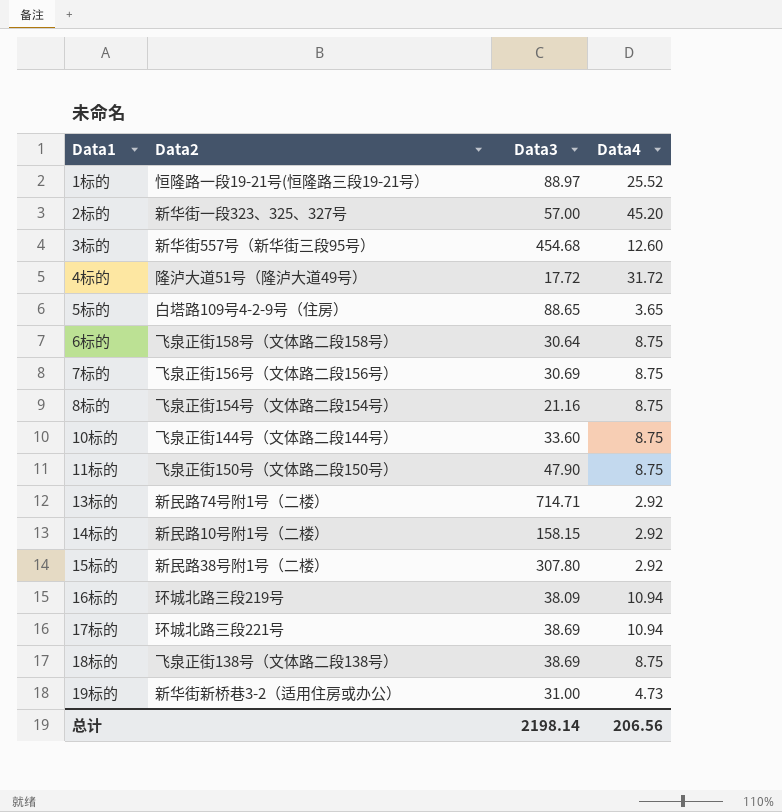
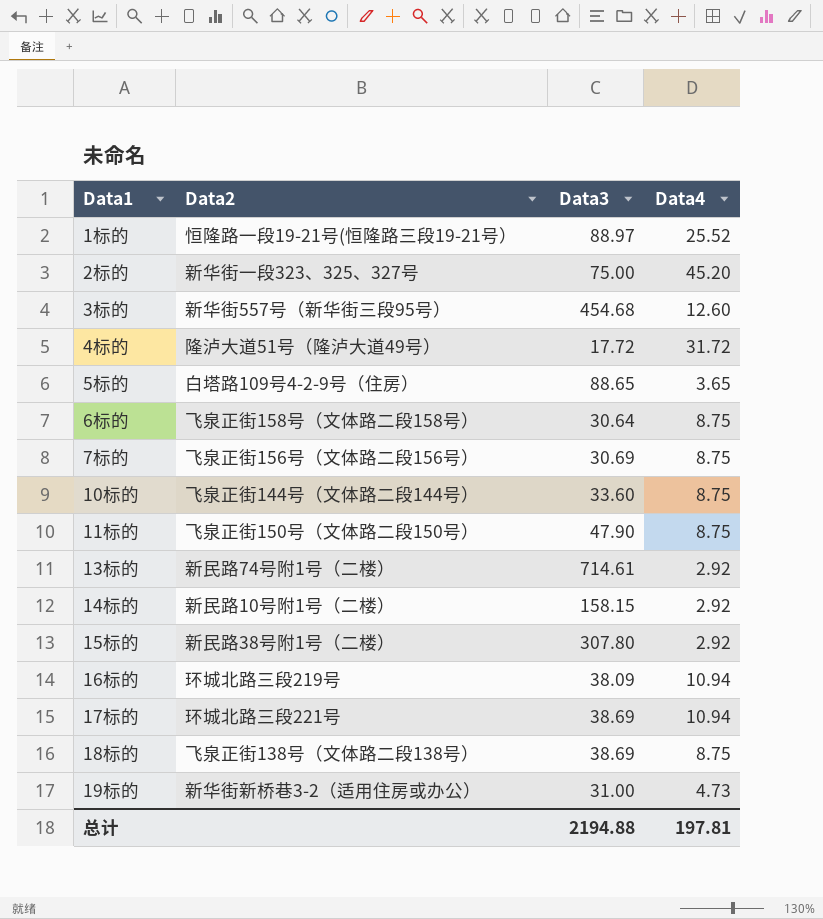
row 8标的: 飞泉正街154号（文体路二段154号） | 21.16 | 8.75 -> none
2标的 | Data3: 57.00 -> 75.00
13标的 | Data3: 714.71 -> 714.61
总计 | Data3: 2198.14 -> 2194.88
总计 | Data4: 206.56 -> 197.81

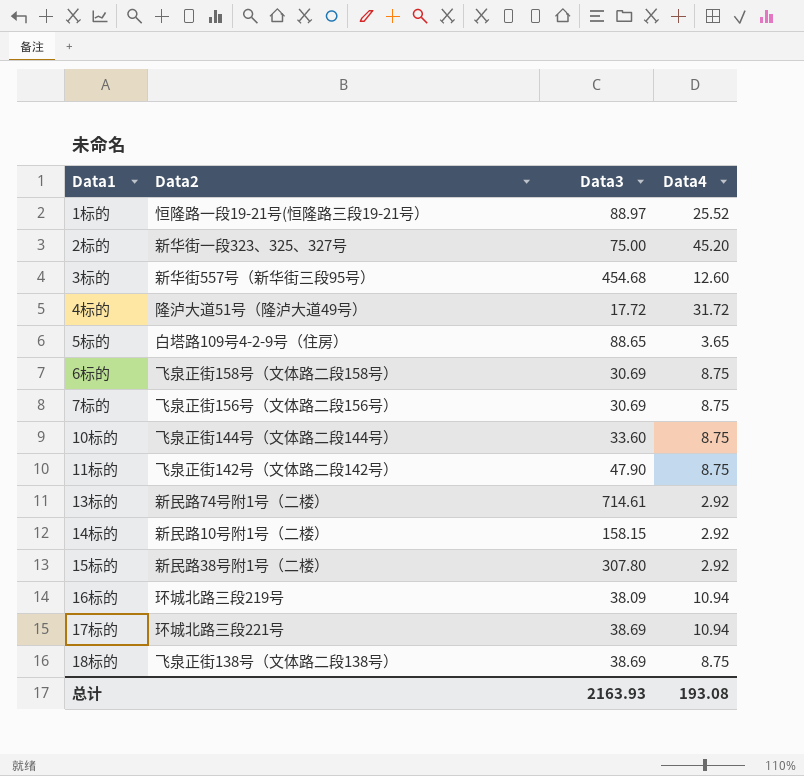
row 19标的: 新华街新桥巷3-2（适用住房或办公） | 31.00 | 4.73 -> none
6标的 | Data3: 30.64 -> 30.69
11标的 | Data2: 飞泉正街150号（文体路二段150号） -> 飞泉正街142号（文体路二段142号）
总计 | Data3: 2194.88 -> 2163.93
总计 | Data4: 197.81 -> 193.08

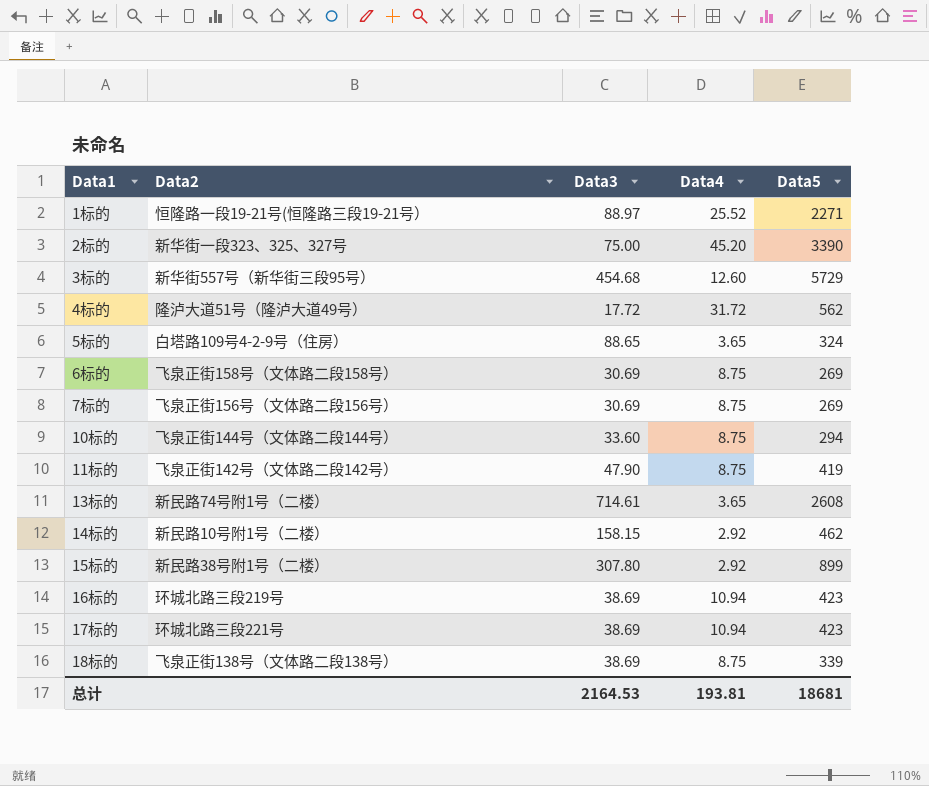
column Data5 | formula: none -> [Data3] * [Data4]
13标的 | Data4: 2.92 -> 3.65
16标的 | Data3: 38.09 -> 38.69
总计 | Data3: 2163.93 -> 2164.53
总计 | Data4: 193.08 -> 193.81

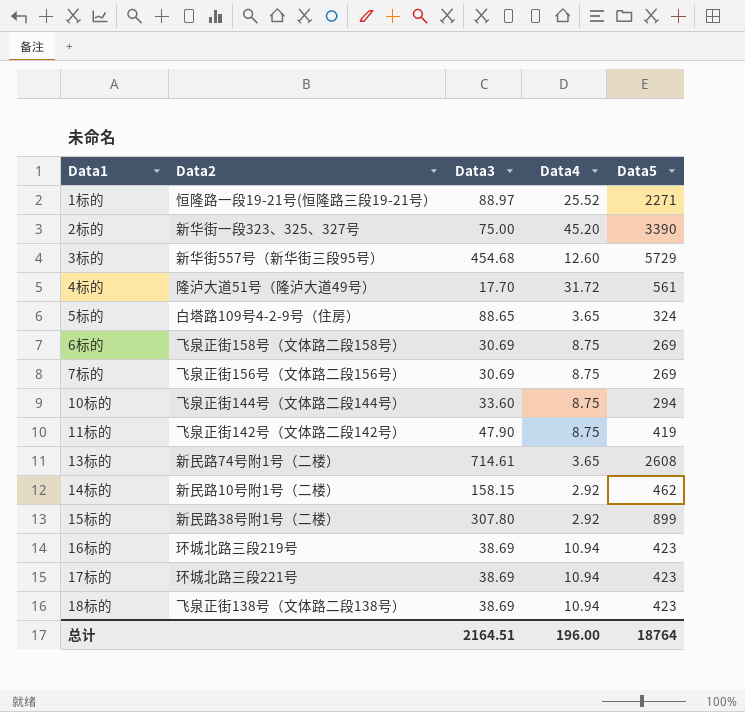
4标的 | Data3: 17.72 -> 17.70
4标的 | Data5: 562 -> 561
18标的 | Data4: 8.75 -> 10.94
18标的 | Data5: 339 -> 423
总计 | Data3: 2164.53 -> 2164.51
总计 | Data4: 193.81 -> 196.00
总计 | Data5: 18681 -> 18764

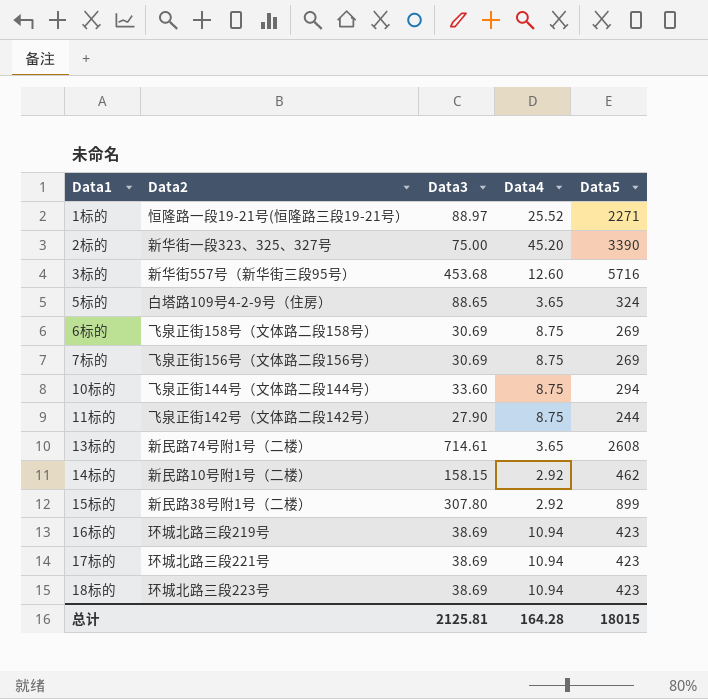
row 4标的: 隆泸大道51号（隆泸大道49号） | 17.70 | 31.72 | 561 -> none
3标的 | Data3: 454.68 -> 453.68
3标的 | Data5: 5729 -> 5716
11标的 | Data3: 47.90 -> 27.90
11标的 | Data5: 419 -> 244
18标的 | Data2: 飞泉正街138号（文体路二段138号） -> 环城北路三段223号
总计 | Data3: 2164.51 -> 2125.81
总计 | Data4: 196.00 -> 164.28
总计 | Data5: 18764 -> 18015

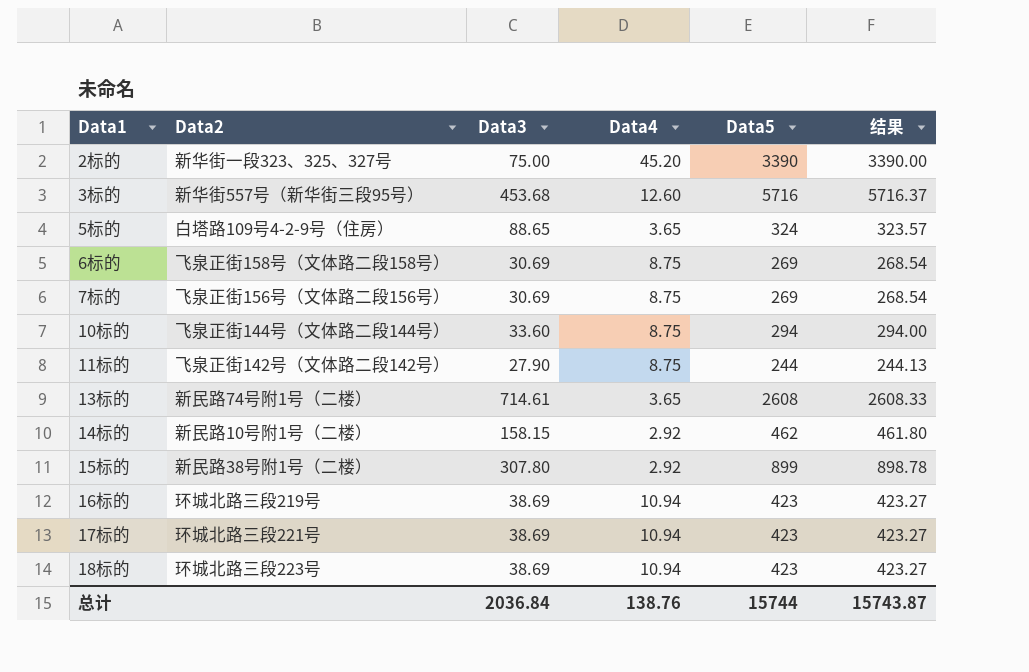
column 结果 | formula: none -> [Data3] * [Data4]
row 1标的: 恒隆路一段19-21号(恒隆路三段19-21号） | 88.97 | 25.52 | 2271 -> none
总计 | Data3: 2125.81 -> 2036.84
总计 | Data4: 164.28 -> 138.76
总计 | Data5: 18015 -> 15744

